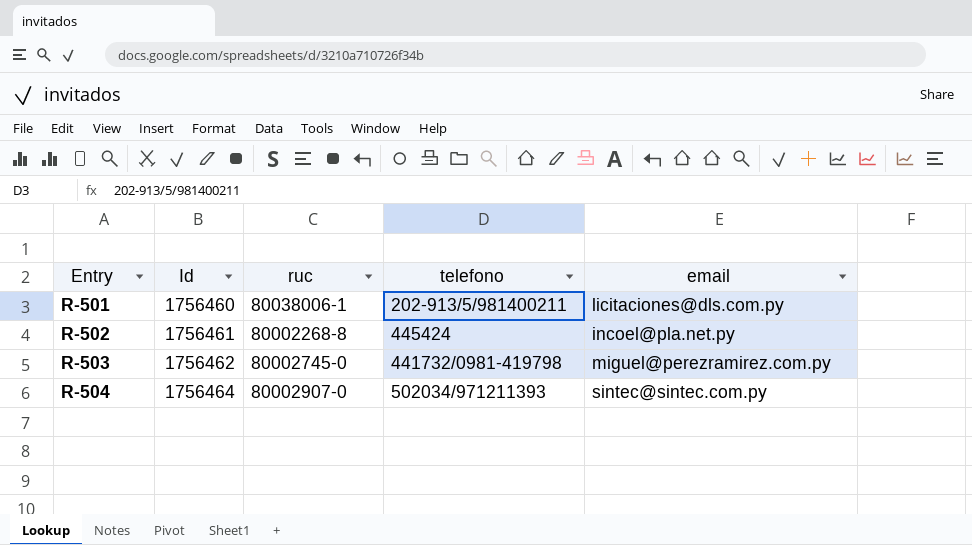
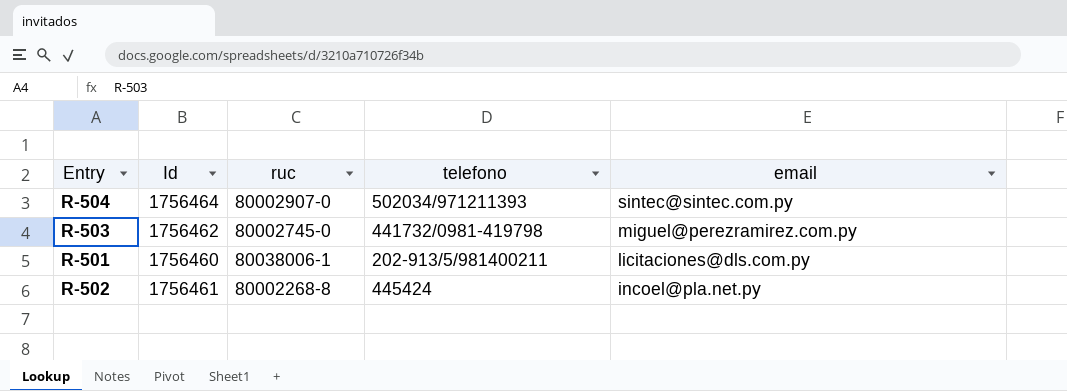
row order: Entry ascending -> email descending

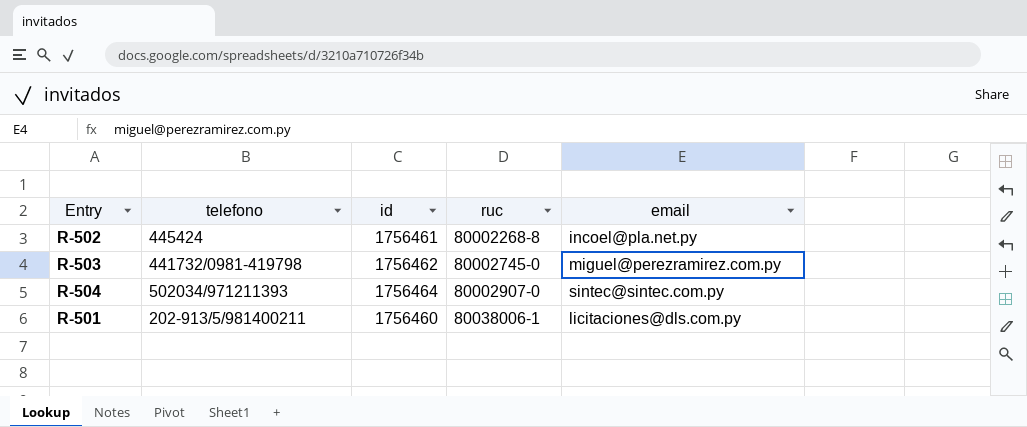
row order: email descending -> ruc ascending
column telefono | position: 4 -> 2
column name: Id -> id

